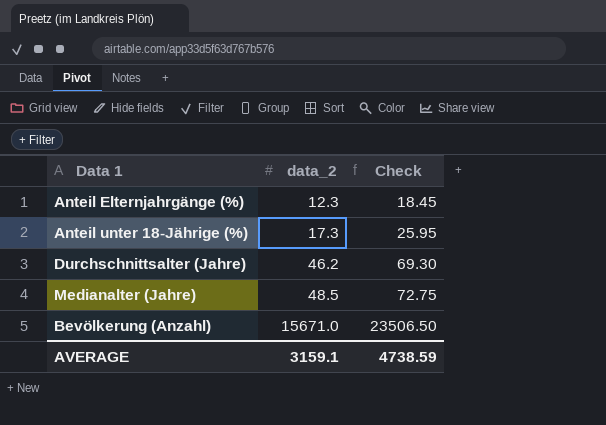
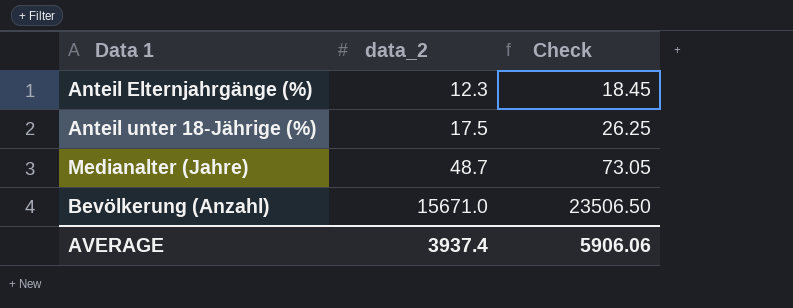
row Durchschnittsalter (Jahre): 46.2 | 69.30 -> none
Anteil unter 18-Jährige (%) | data_2: 17.3 -> 17.5
Anteil unter 18-Jährige (%) | Check: 25.95 -> 26.25
Medianalter (Jahre) | data_2: 48.5 -> 48.7
Medianalter (Jahre) | Check: 72.75 -> 73.05
AVERAGE | data_2: 3159.1 -> 3937.4
AVERAGE | Check: 4738.59 -> 5906.06

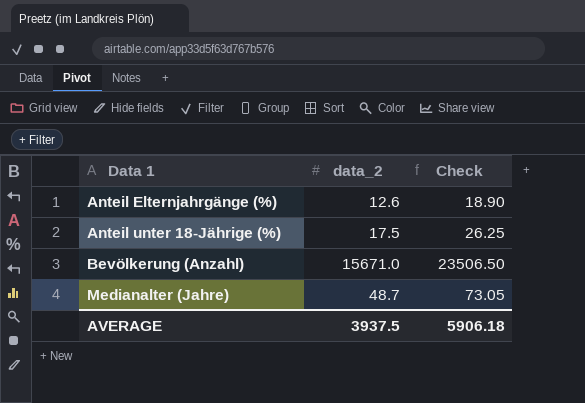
row order: data_2 ascending -> Data 1 ascending
Anteil Elternjahrgänge (%) | data_2: 12.3 -> 12.6
Anteil Elternjahrgänge (%) | Check: 18.45 -> 18.90
AVERAGE | data_2: 3937.4 -> 3937.5
AVERAGE | Check: 5906.06 -> 5906.18

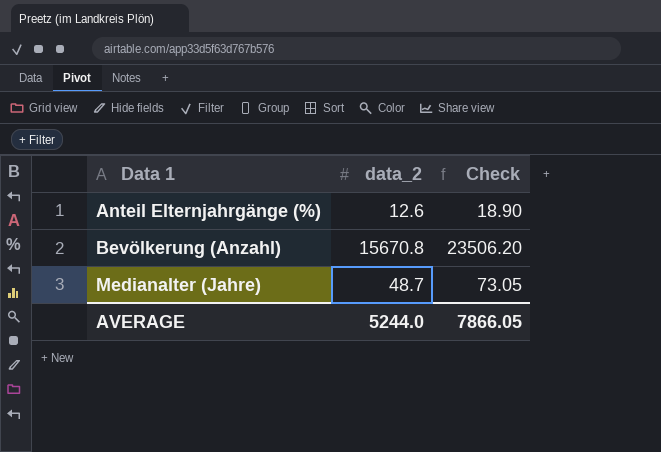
row Anteil unter 18-Jährige (%): 17.5 | 26.25 -> none
Bevölkerung (Anzahl) | data_2: 15671.0 -> 15670.8
Bevölkerung (Anzahl) | Check: 23506.50 -> 23506.20
AVERAGE | data_2: 3937.5 -> 5244.0
AVERAGE | Check: 5906.18 -> 7866.05

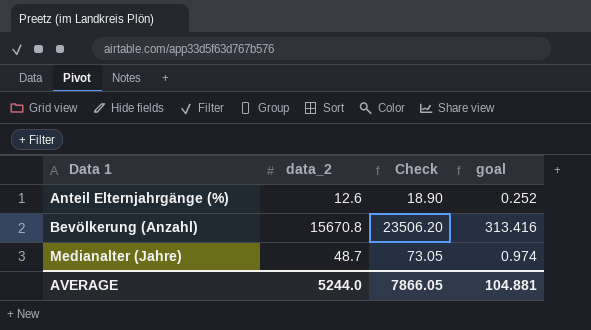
column goal | formula: none -> [data_2] * 0.02

